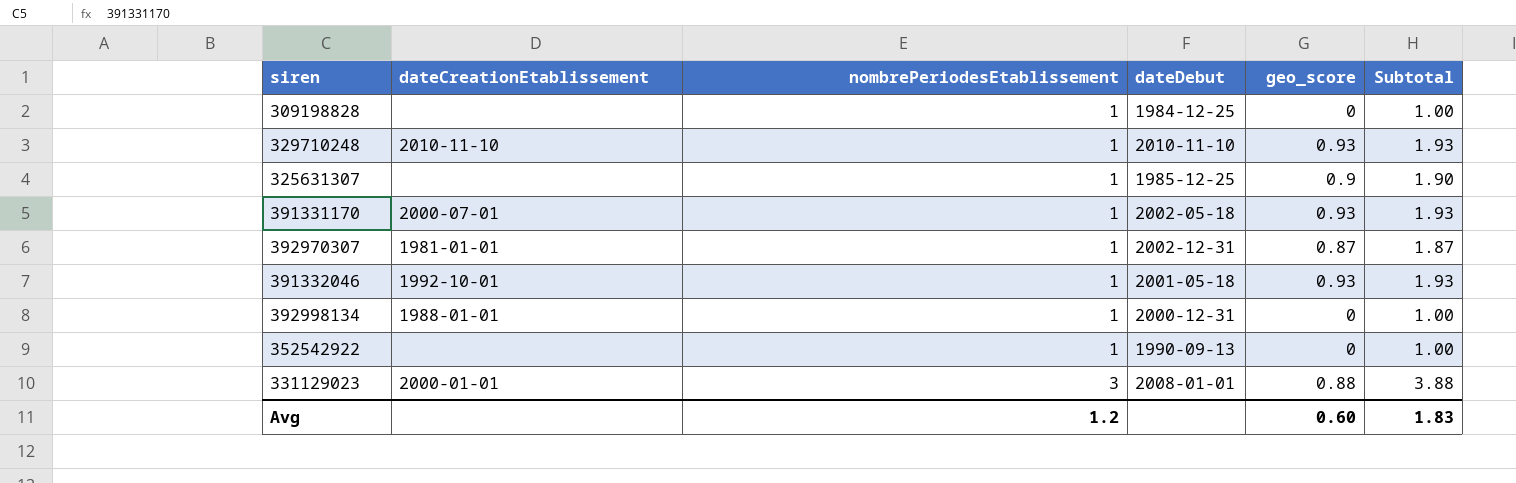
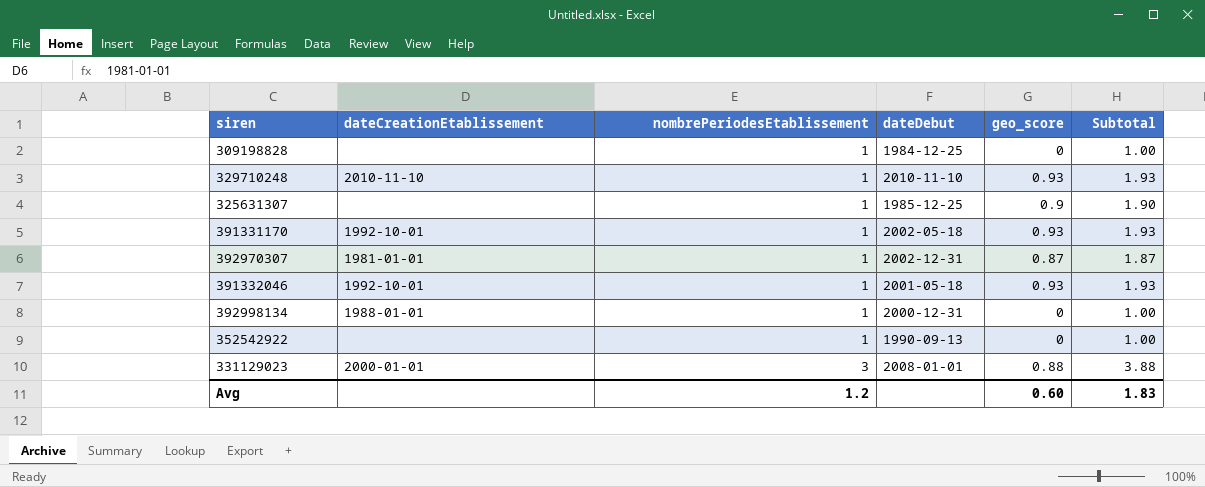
391331170 | dateCreationEtablissement: 2000-07-01 -> 1992-10-01

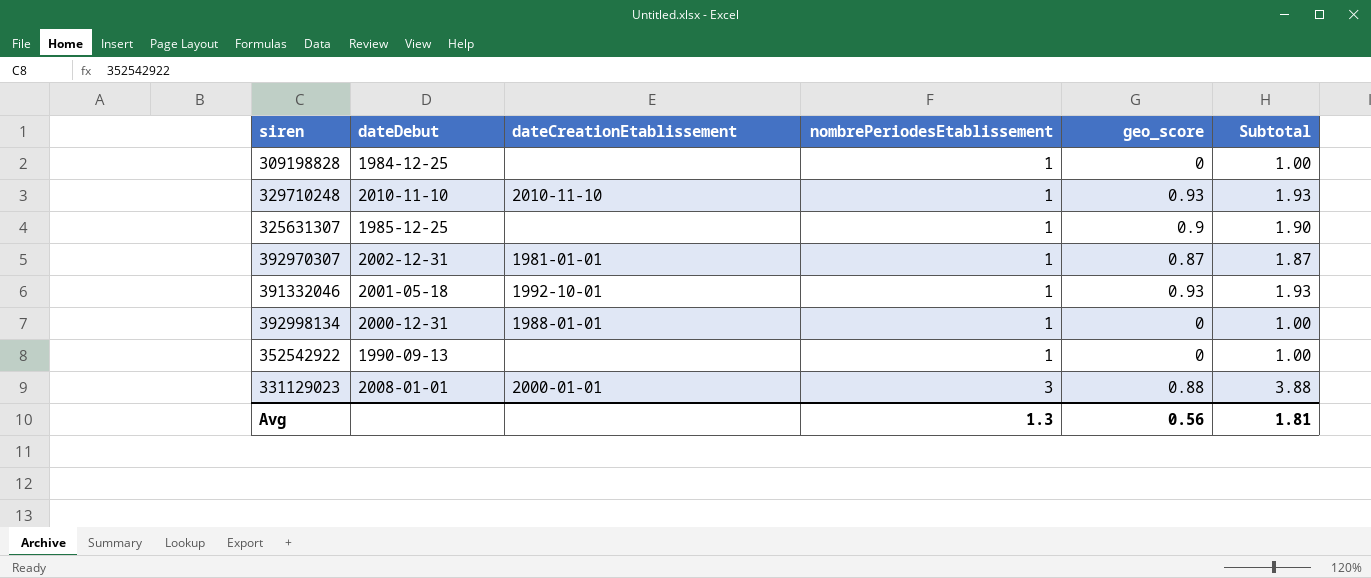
column dateDebut | position: 4 -> 2
row 391331170: 1992-10-01 | 1 | 2002-05-18 | 0.93 | 1.93 -> none
Avg | nombrePeriodesEtablissement: 1.2 -> 1.3
Avg | geo_score: 0.60 -> 0.56
Avg | Subtotal: 1.83 -> 1.81

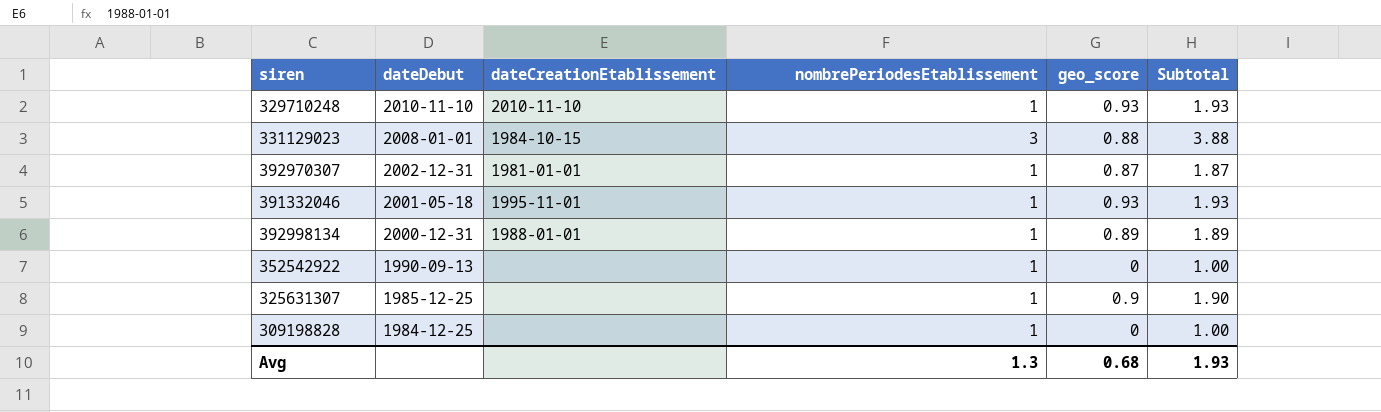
row order: nombrePeriodesEtablissement ascending -> dateDebut descending
331129023 | dateCreationEtablissement: 2000-01-01 -> 1984-10-15
391332046 | dateCreationEtablissement: 1992-10-01 -> 1995-11-01
392998134 | geo_score: 0 -> 0.89
392998134 | Subtotal: 1.00 -> 1.89
Avg | geo_score: 0.56 -> 0.68
Avg | Subtotal: 1.81 -> 1.93

